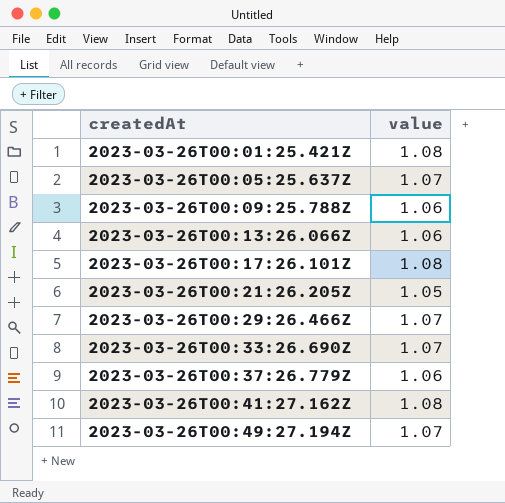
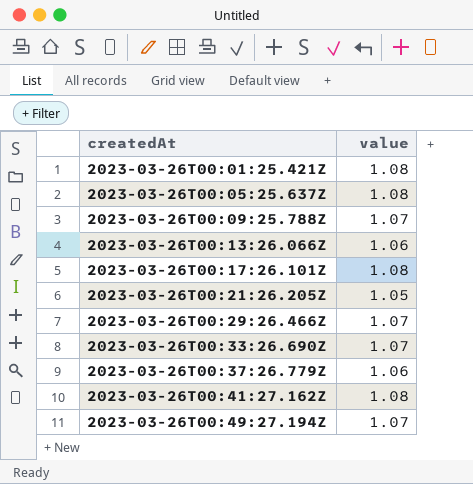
2023-03-26T00:05:25.637Z | value: 1.07 -> 1.08
2023-03-26T00:09:25.788Z | value: 1.06 -> 1.07

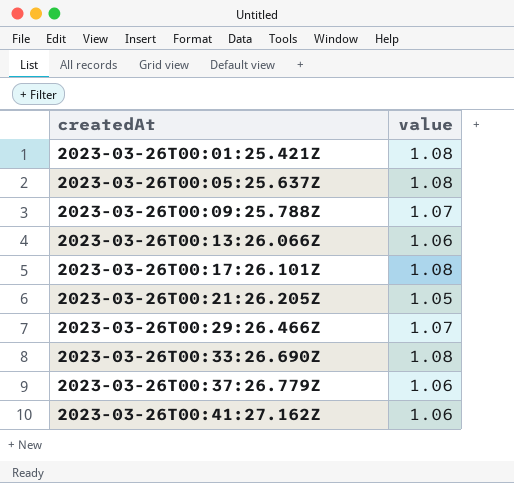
row 2023-03-26T00:49:27.194Z: 1.07 -> none
2023-03-26T00:33:26.690Z | value: 1.07 -> 1.08
2023-03-26T00:41:27.162Z | value: 1.08 -> 1.06

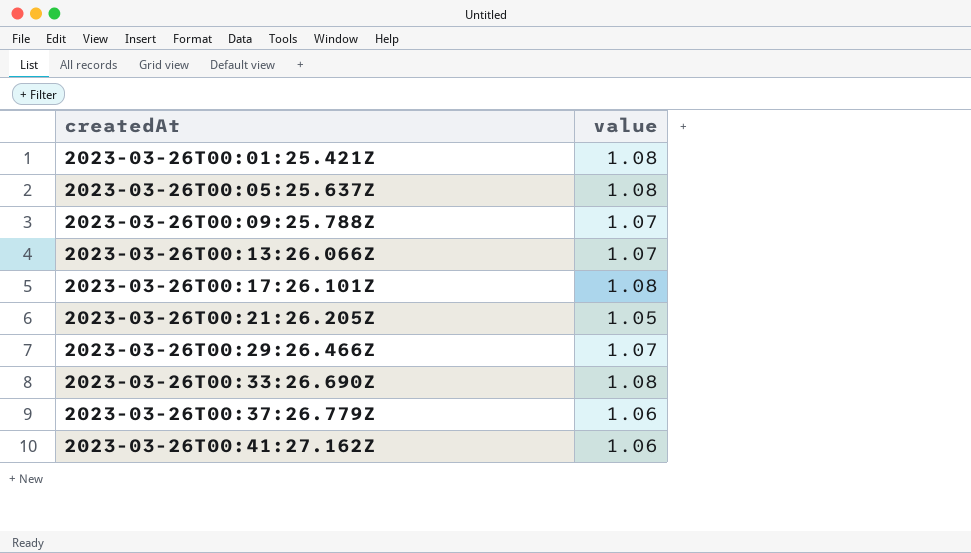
2023-03-26T00:13:26.066Z | value: 1.06 -> 1.07

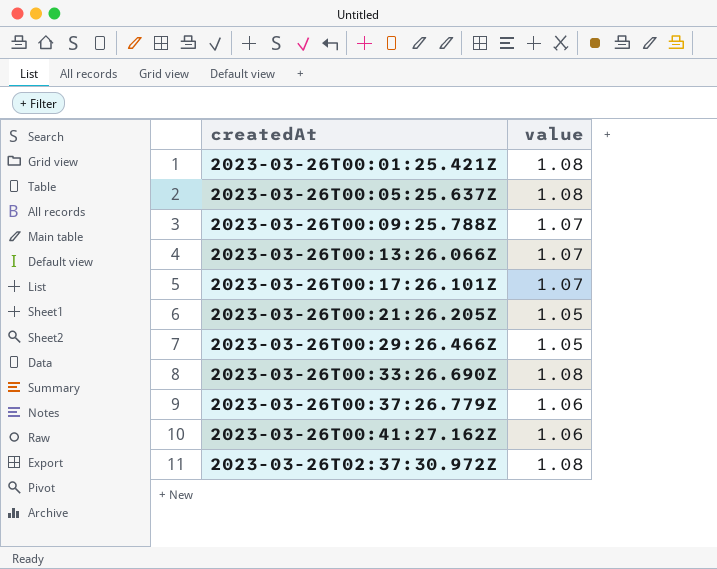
2023-03-26T00:17:26.101Z | value: 1.08 -> 1.07
2023-03-26T00:29:26.466Z | value: 1.07 -> 1.05
row 2023-03-26T02:37:30.972Z: none -> 1.08

